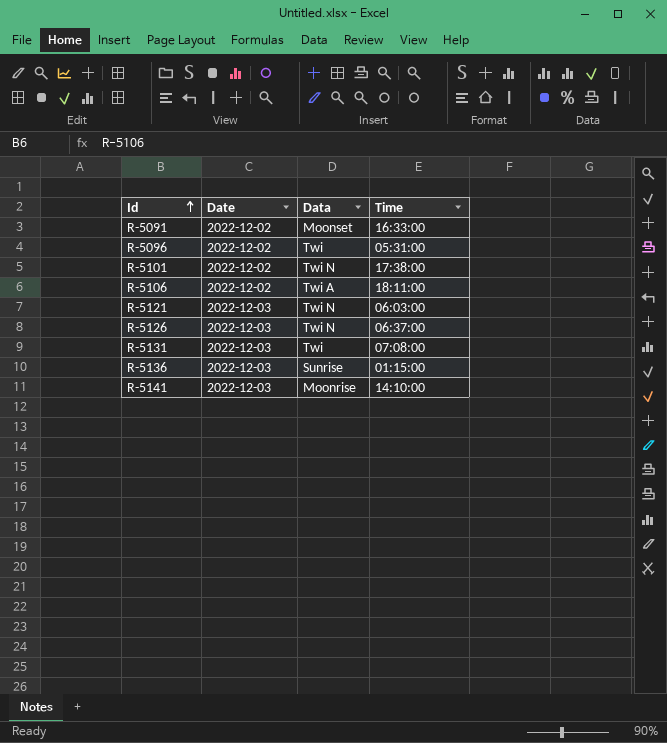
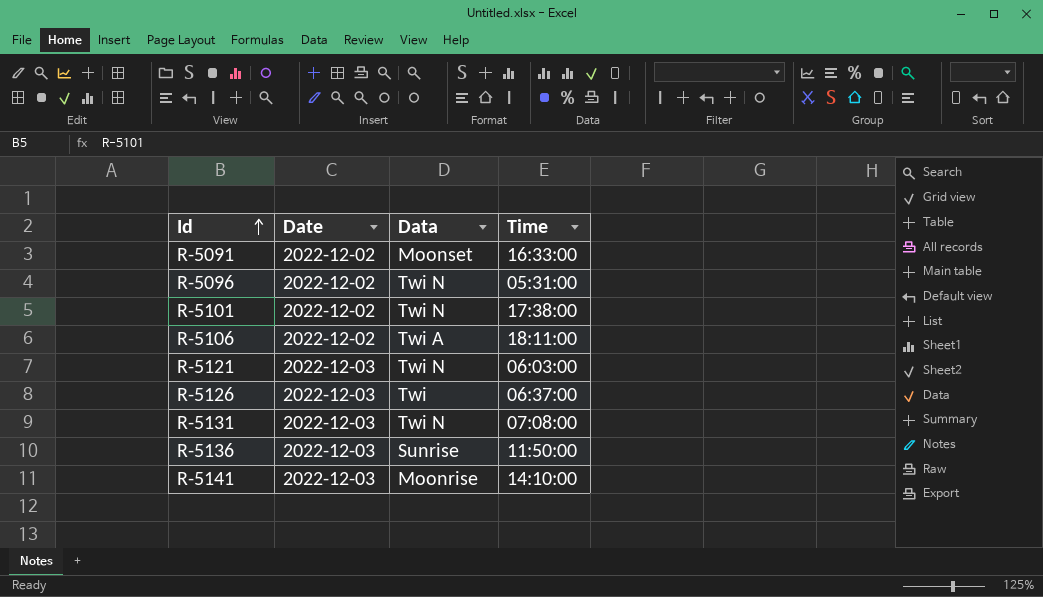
R-5096 | Data: Twi -> Twi N
R-5126 | Data: Twi N -> Twi
R-5131 | Data: Twi -> Twi N
R-5136 | Time: 01:15:00 -> 11:50:00

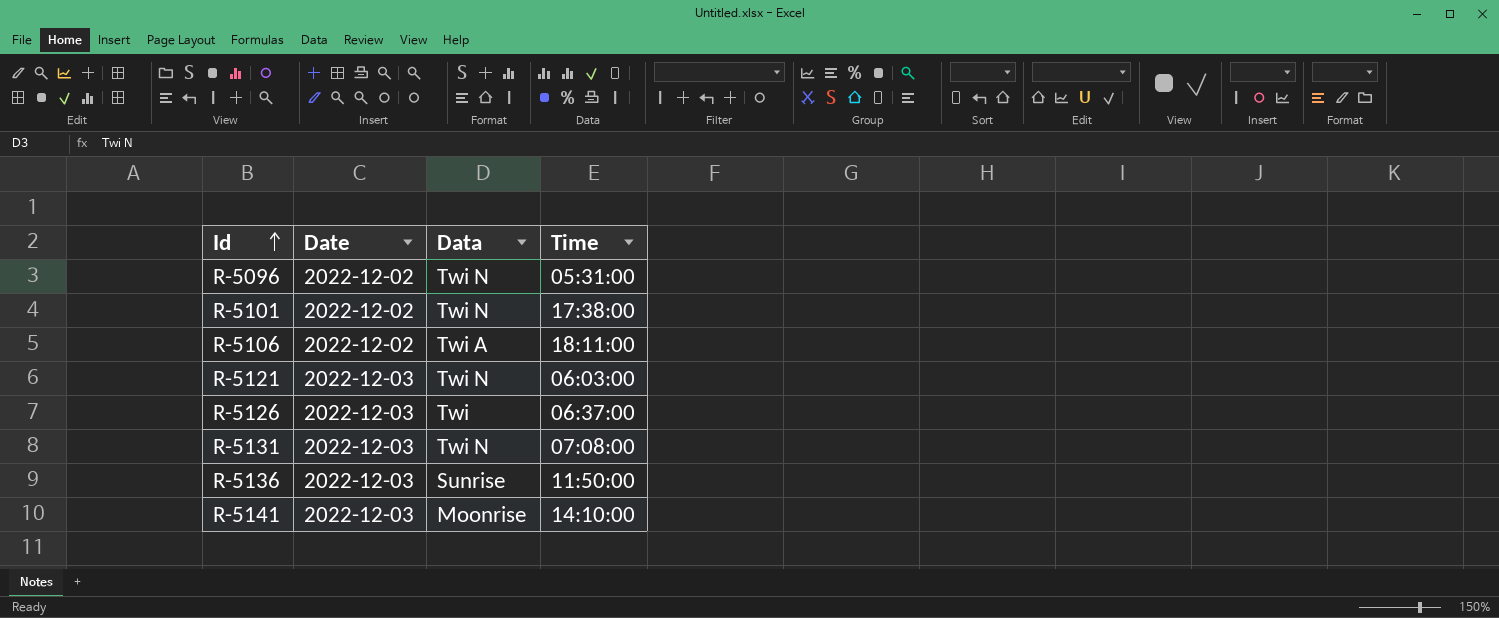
row R-5091: 2022-12-02 | Moonset | 16:33:00 -> none

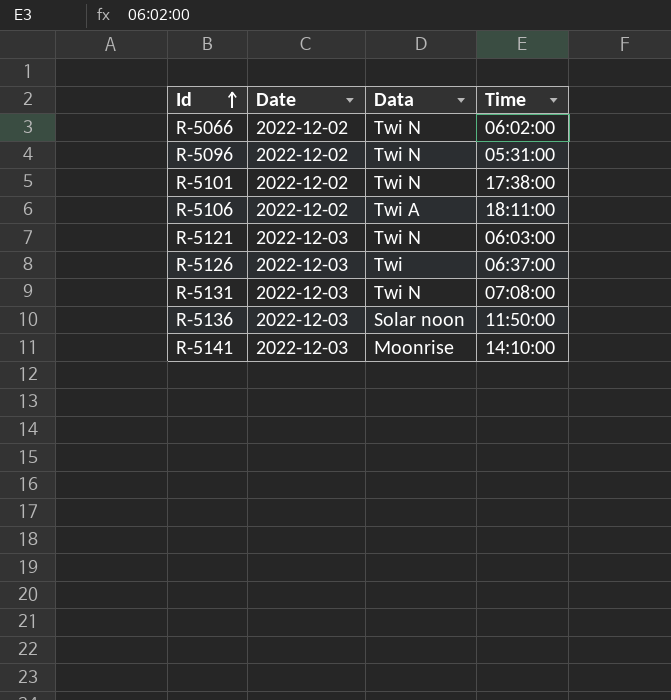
row R-5066: none -> 2022-12-02 | Twi N | 06:02:00
R-5136 | Data: Sunrise -> Solar noon

